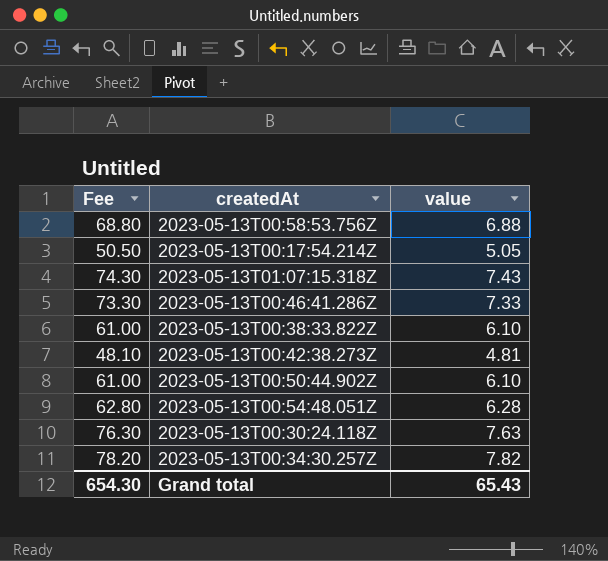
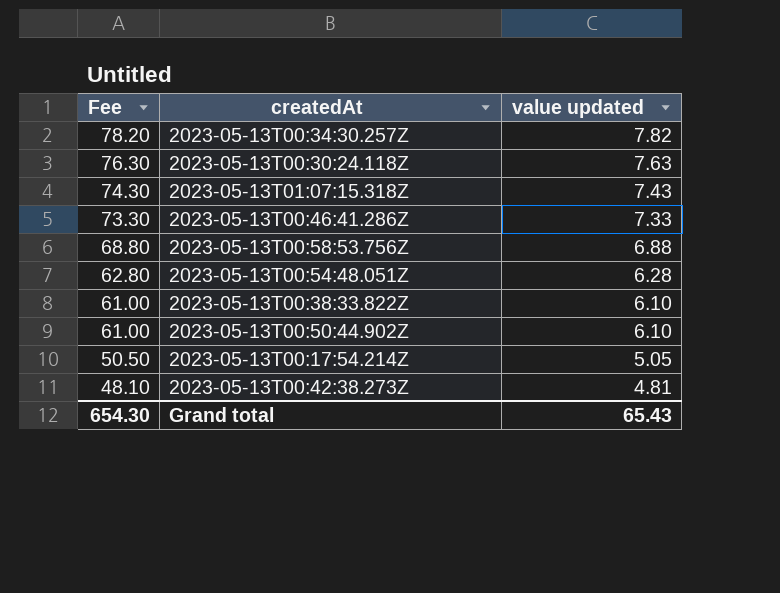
row order: none -> Fee descending
column name: value -> value updated

